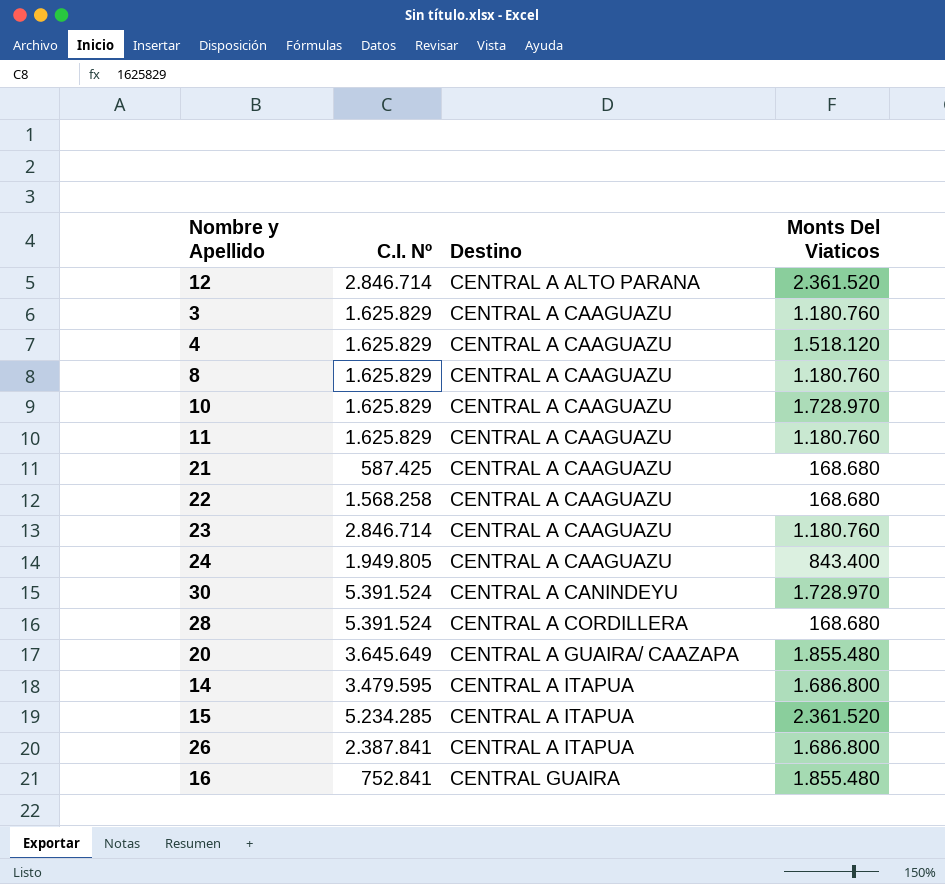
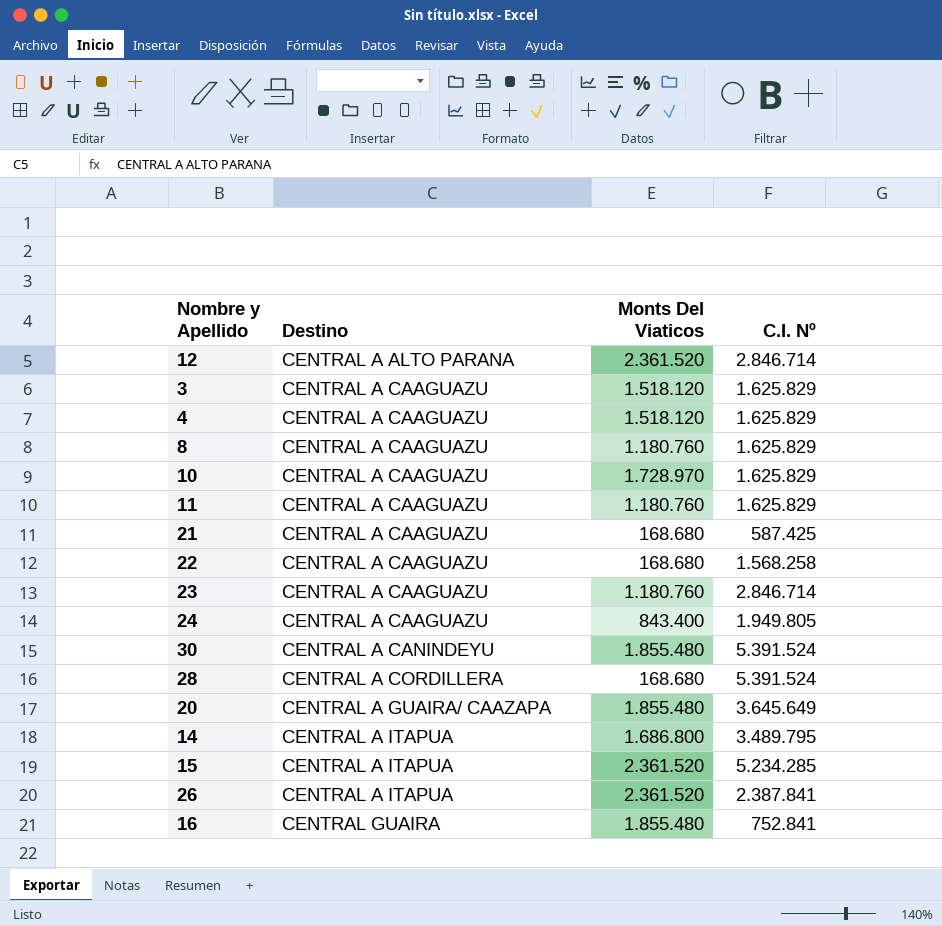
column C.I. Nº | position: 2 -> 4
3 | Monts Del Viaticos: 1.180.760 -> 1.518.120
30 | Monts Del Viaticos: 1.728.970 -> 1.855.480
14 | C.I. Nº: 3.479.595 -> 3.489.795
26 | Monts Del Viaticos: 1.686.800 -> 2.361.520

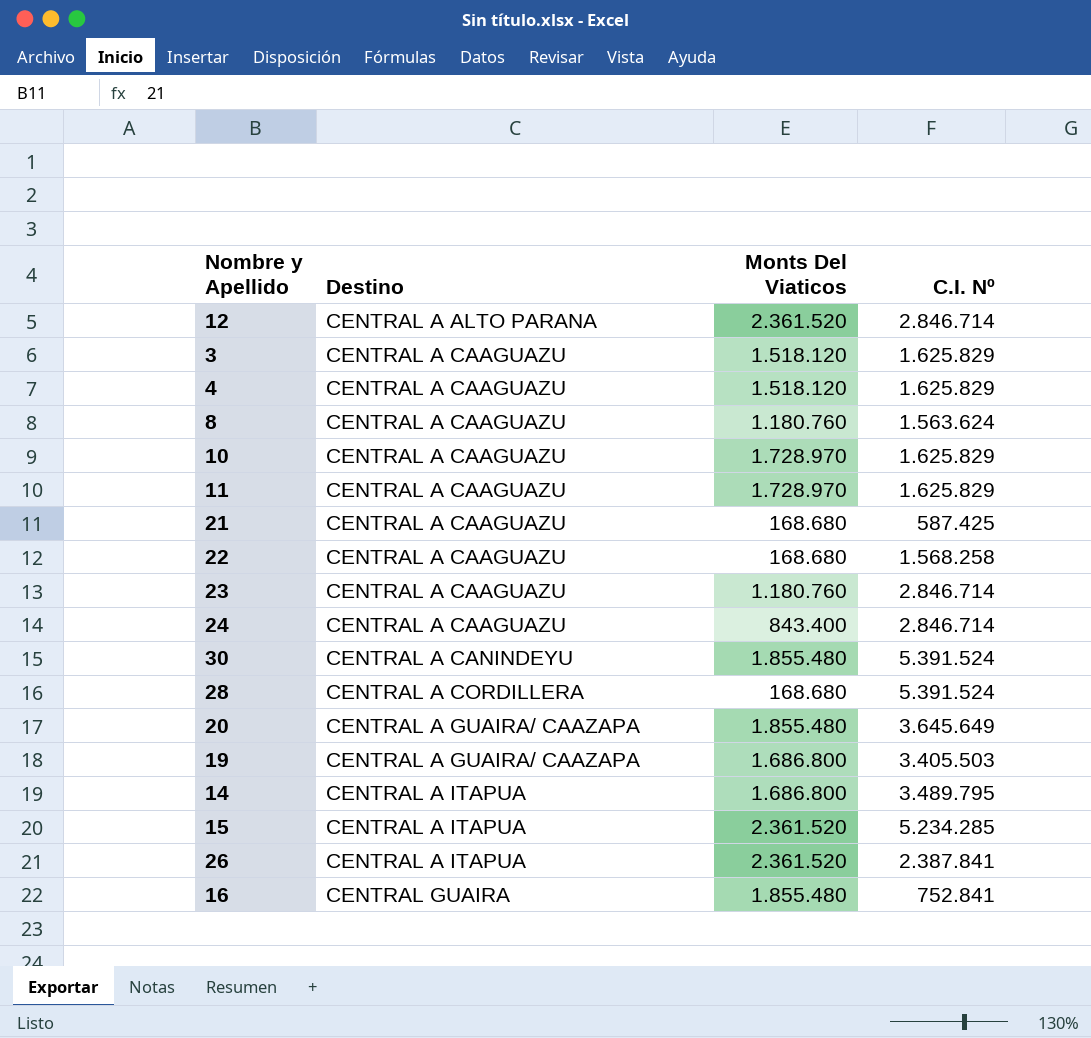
8 | C.I. Nº: 1.625.829 -> 1.563.624
11 | Monts Del Viaticos: 1.180.760 -> 1.728.970
24 | C.I. Nº: 1.949.805 -> 2.846.714
row 19: none -> CENTRAL A GUAIRA/ CAAZAPA | 1.686.800 | 3.405.503

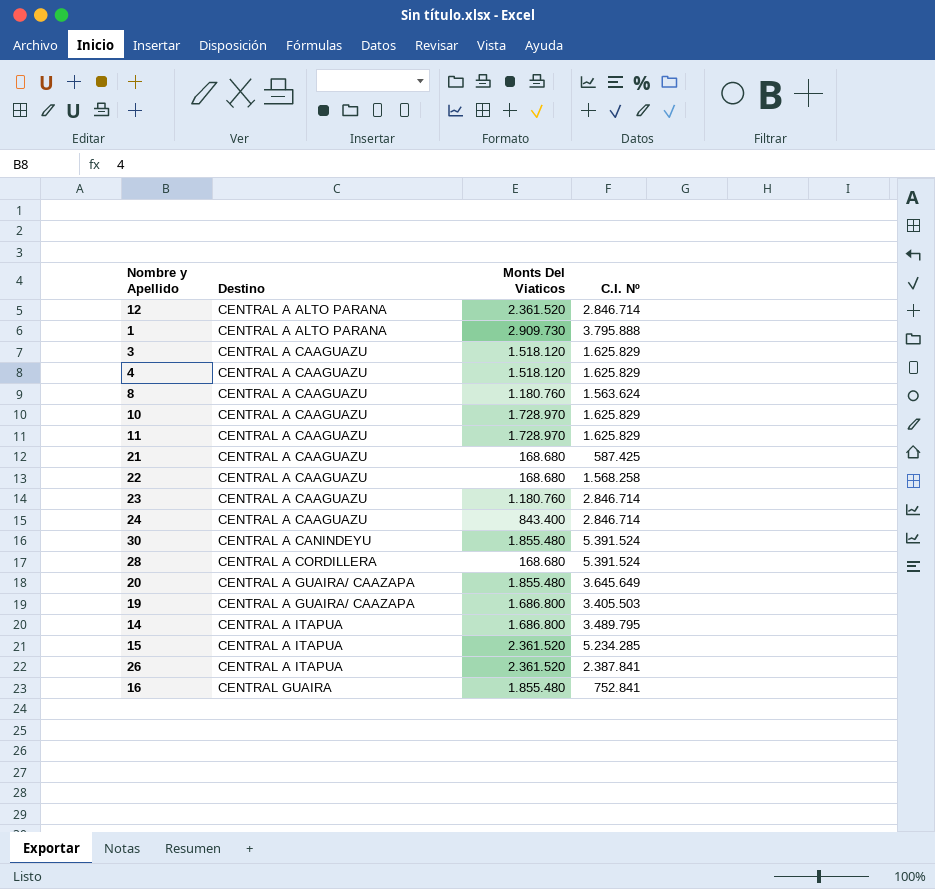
row 1: none -> CENTRAL A ALTO PARANA | 2.909.730 | 3.795.888

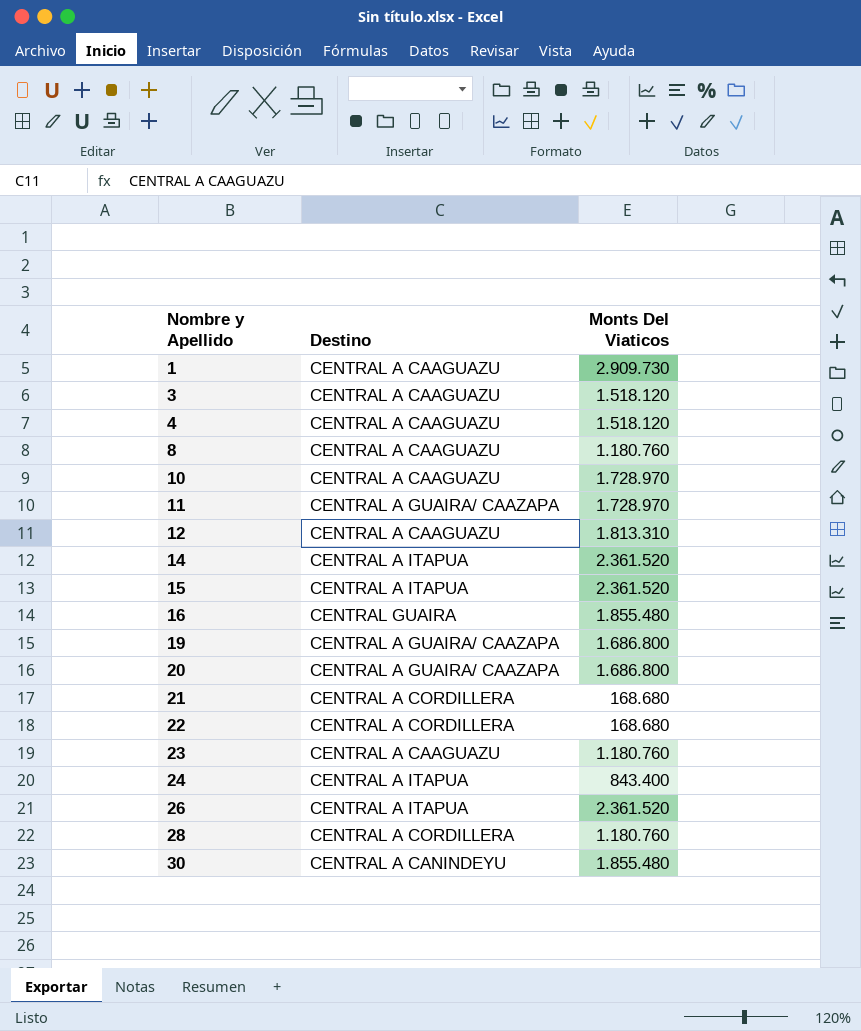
row order: Destino ascending -> Nombre y Apellido ascending
column C.I. Nº | position: 4 -> none
1 | Destino: CENTRAL A ALTO PARANA -> CENTRAL A CAAGUAZU
11 | Destino: CENTRAL A CAAGUAZU -> CENTRAL A GUAIRA/ CAAZAPA
12 | Destino: CENTRAL A ALTO PARANA -> CENTRAL A CAAGUAZU
12 | Monts Del Viaticos: 2.361.520 -> 1.813.310
14 | Monts Del Viaticos: 1.686.800 -> 2.361.520
20 | Monts Del Viaticos: 1.855.480 -> 1.686.800
21 | Destino: CENTRAL A CAAGUAZU -> CENTRAL A CORDILLERA
22 | Destino: CENTRAL A CAAGUAZU -> CENTRAL A CORDILLERA
24 | Destino: CENTRAL A CAAGUAZU -> CENTRAL A ITAPUA
28 | Monts Del Viaticos: 168.680 -> 1.180.760

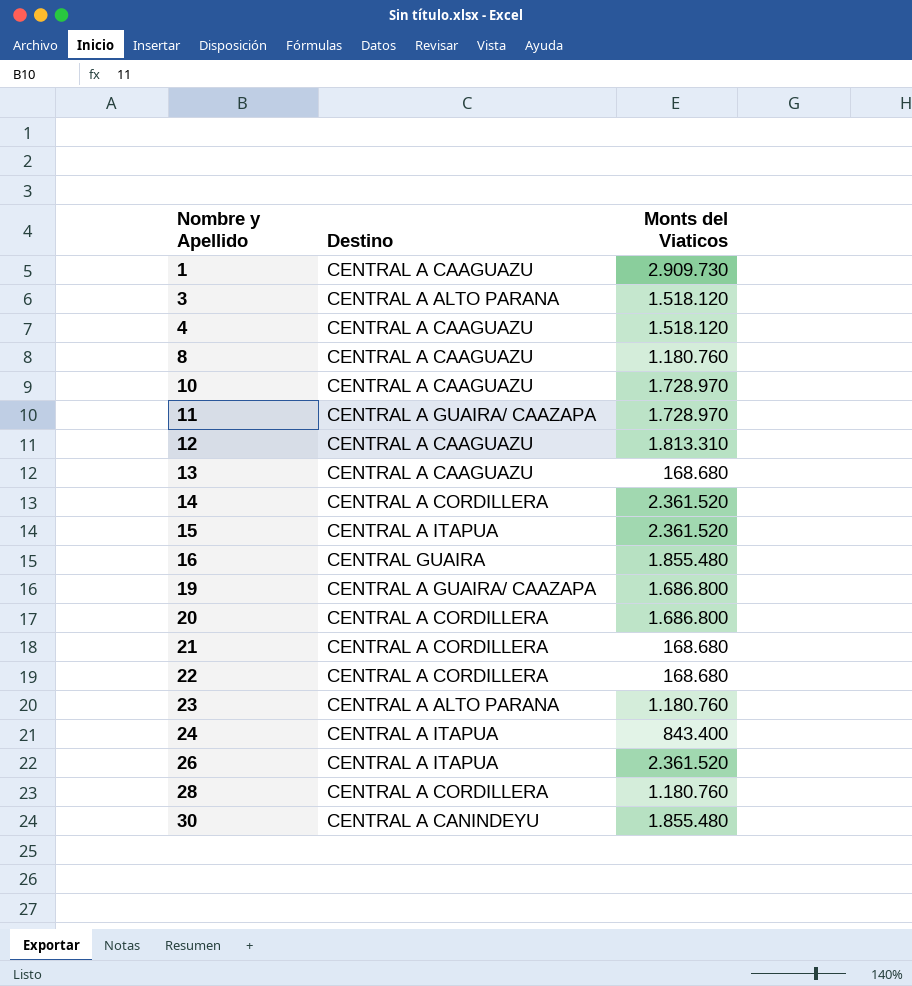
column name: Monts Del Viaticos -> Monts del Viaticos
3 | Destino: CENTRAL A CAAGUAZU -> CENTRAL A ALTO PARANA
row 13: none -> CENTRAL A CAAGUAZU | 168.680
14 | Destino: CENTRAL A ITAPUA -> CENTRAL A CORDILLERA
20 | Destino: CENTRAL A GUAIRA/ CAAZAPA -> CENTRAL A CORDILLERA
23 | Destino: CENTRAL A CAAGUAZU -> CENTRAL A ALTO PARANA

